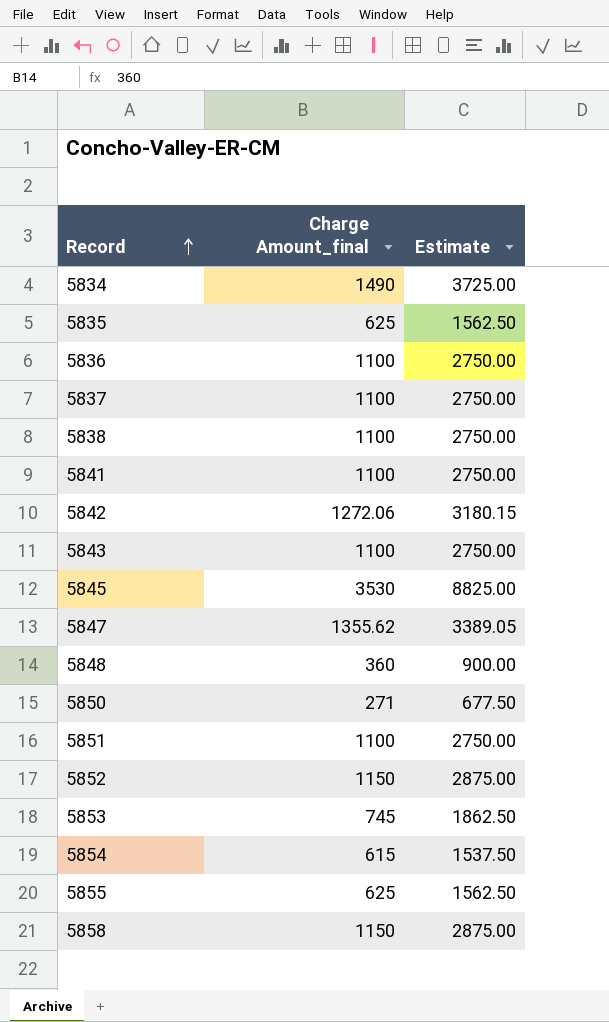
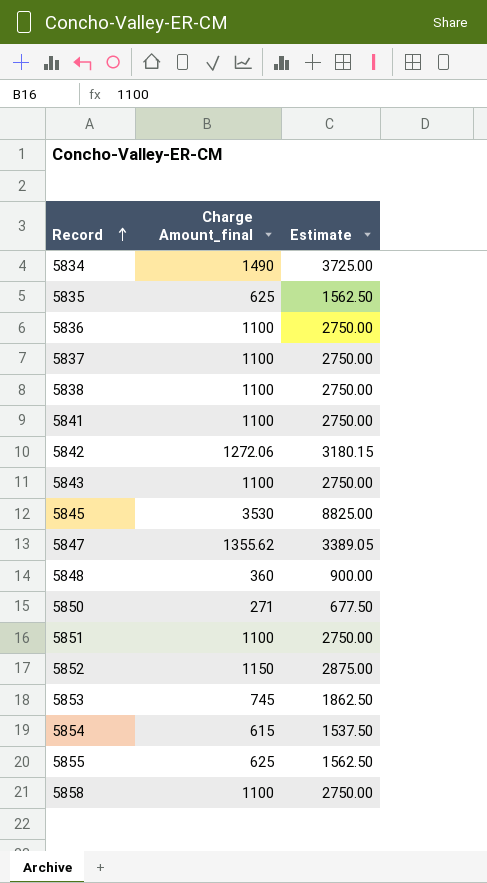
5858 | Charge Amount_final: 1150 -> 1100
5858 | Estimate: 2875.00 -> 2750.00

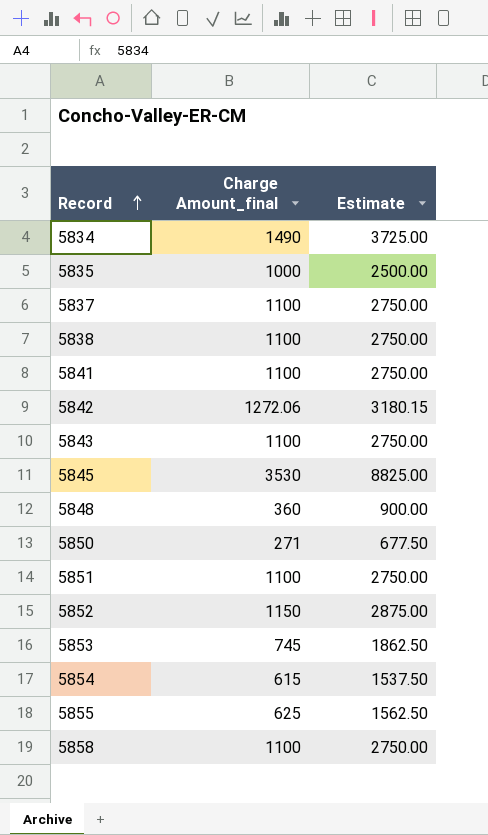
row 5836: 1100 | 2750.00 -> none
row 5847: 1355.62 | 3389.05 -> none
5835 | Charge Amount_final: 625 -> 1000
5835 | Estimate: 1562.50 -> 2500.00

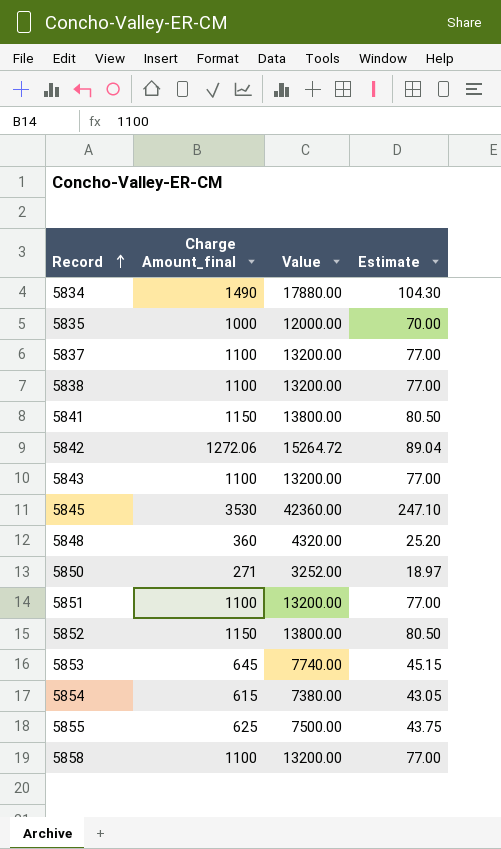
column Value | formula: none -> [Charge Amount_final] * 12
column Estimate | formula: [Charge Amount_final] * 2.5 -> [Charge Amount_final] * 0.07
5841 | Charge Amount_final: 1100 -> 1150
5853 | Charge Amount_final: 745 -> 645

